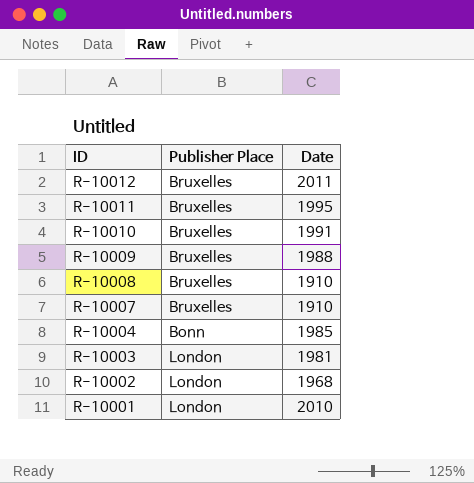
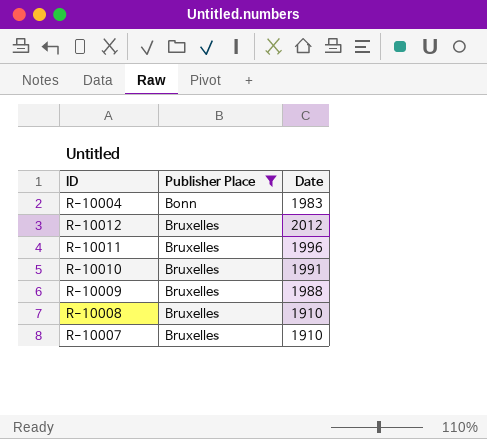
filter: none -> Publisher Place != London
row order: ID descending -> Publisher Place ascending
R-10004 | Date: 1985 -> 1983
R-10012 | Date: 2011 -> 2012
R-10011 | Date: 1995 -> 1996

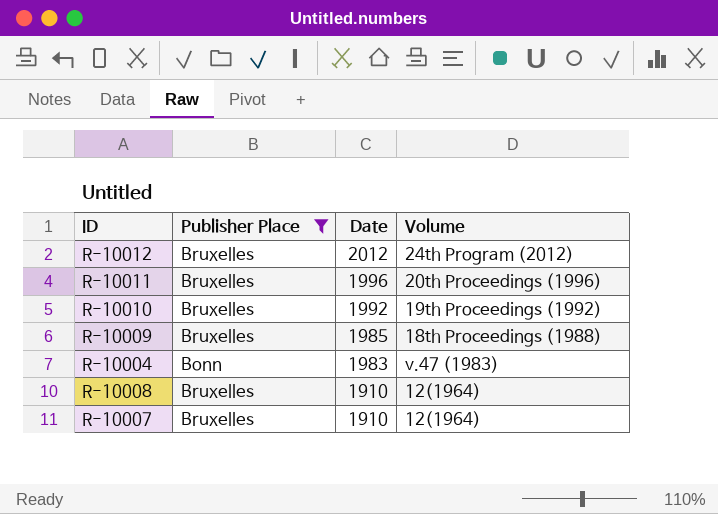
row order: Publisher Place ascending -> Date descending
column Volume | position: none -> 4
R-10010 | Date: 1991 -> 1992
R-10009 | Date: 1988 -> 1985

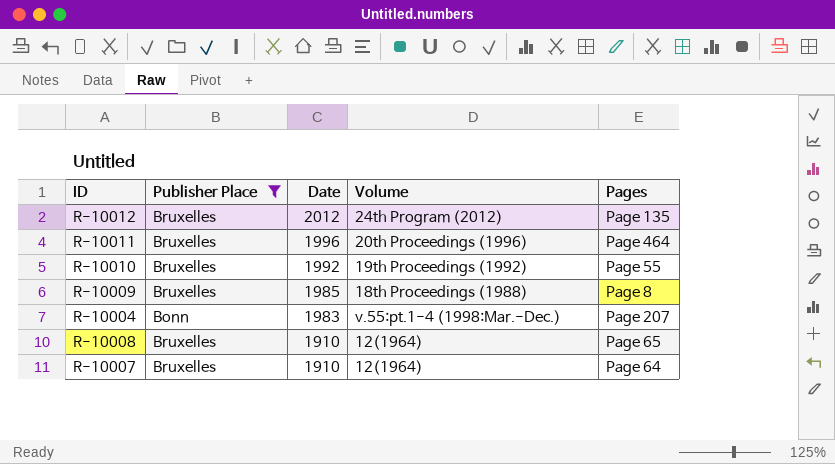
column Pages | position: none -> 5
R-10004 | Volume: v.47 (1983) -> v.55:pt.1-4 (1998:Mar.-Dec.)

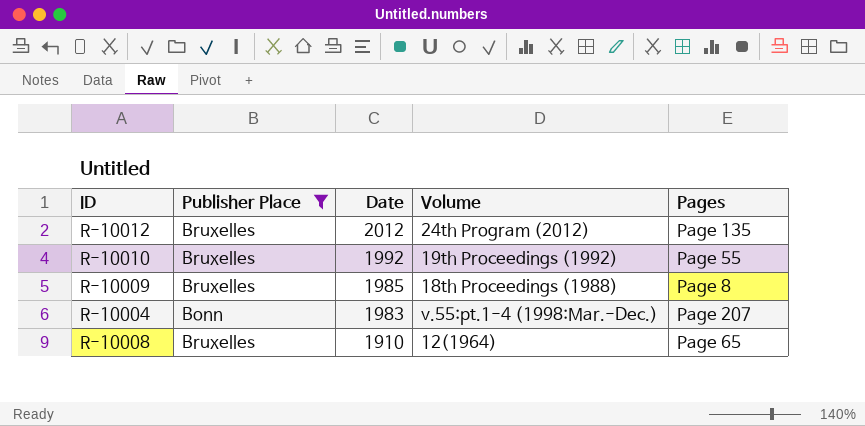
row R-10011: Bruxelles | 1996 | 20th Proceedings (1996) | Page 464 -> none
row R-10007: Bruxelles | 1910 | 12(1964) | Page 64 -> none

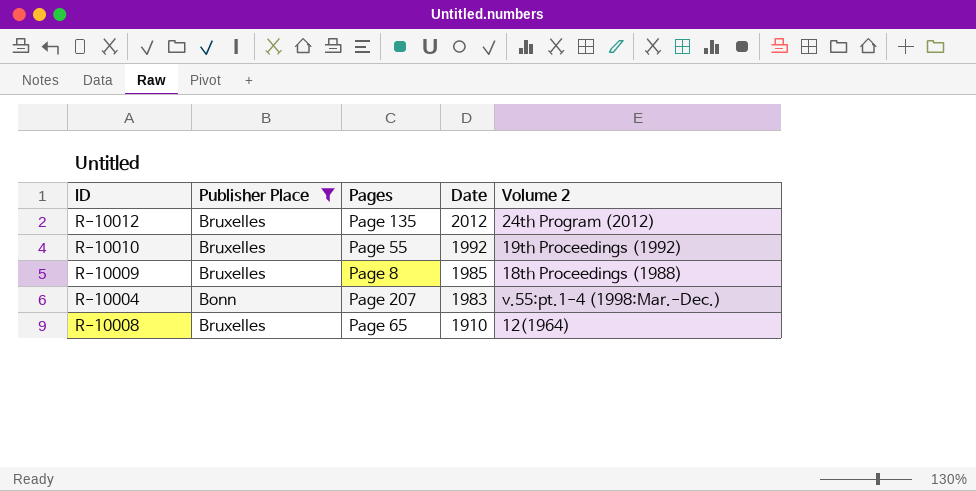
column Pages | position: 5 -> 3
column name: Volume -> Volume 2

